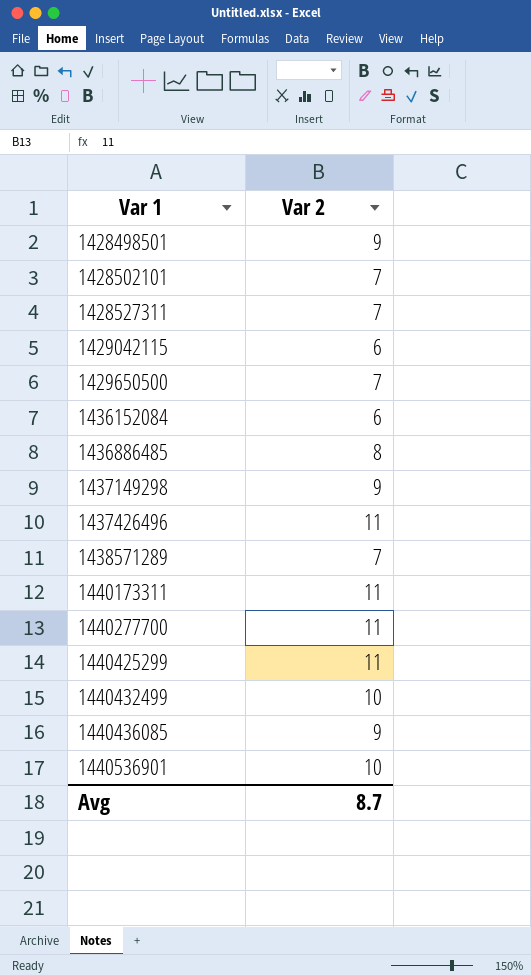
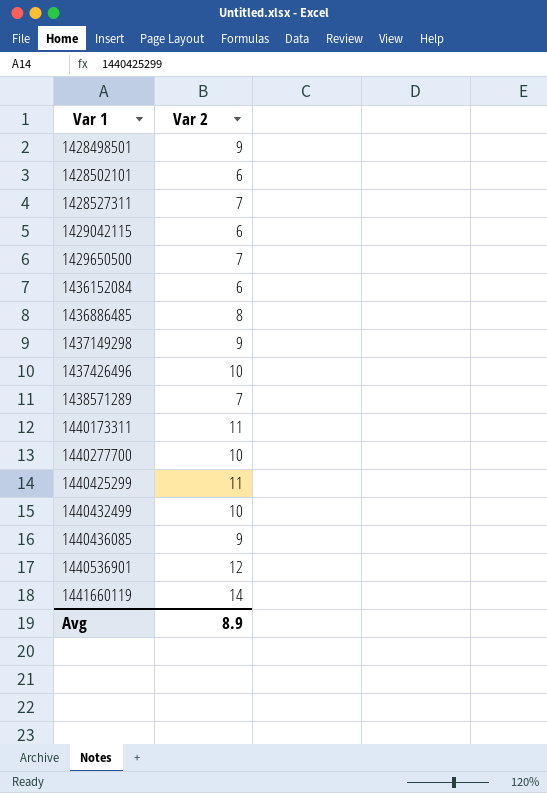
1428502101 | Var 2: 7 -> 6
1437426496 | Var 2: 11 -> 10
1440277700 | Var 2: 11 -> 10
1440536901 | Var 2: 10 -> 12
row 1441660119: none -> 14
Avg | Var 2: 8.7 -> 8.9

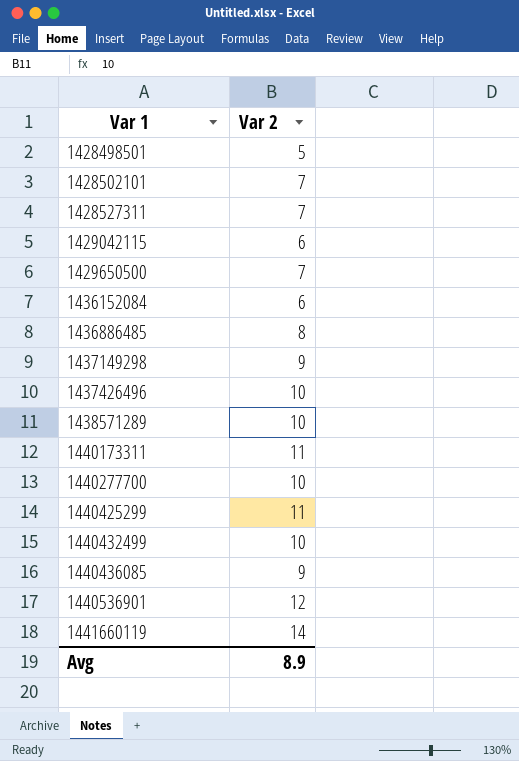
1428498501 | Var 2: 9 -> 5
1428502101 | Var 2: 6 -> 7
1438571289 | Var 2: 7 -> 10

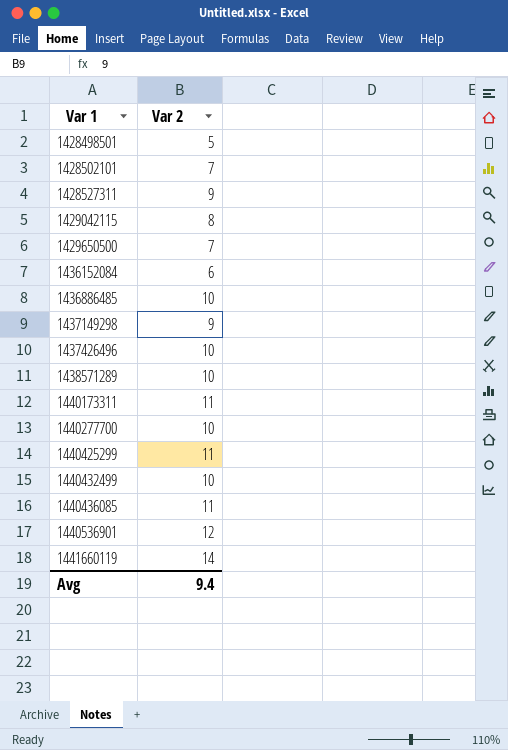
1428527311 | Var 2: 7 -> 9
1429042115 | Var 2: 6 -> 8
1436886485 | Var 2: 8 -> 10
1440436085 | Var 2: 9 -> 11
Avg | Var 2: 8.9 -> 9.4

